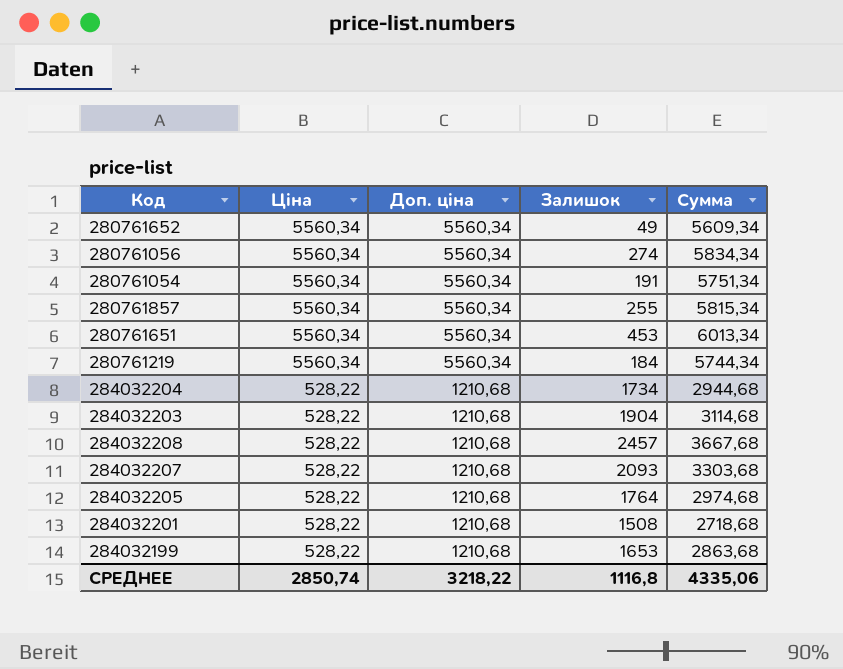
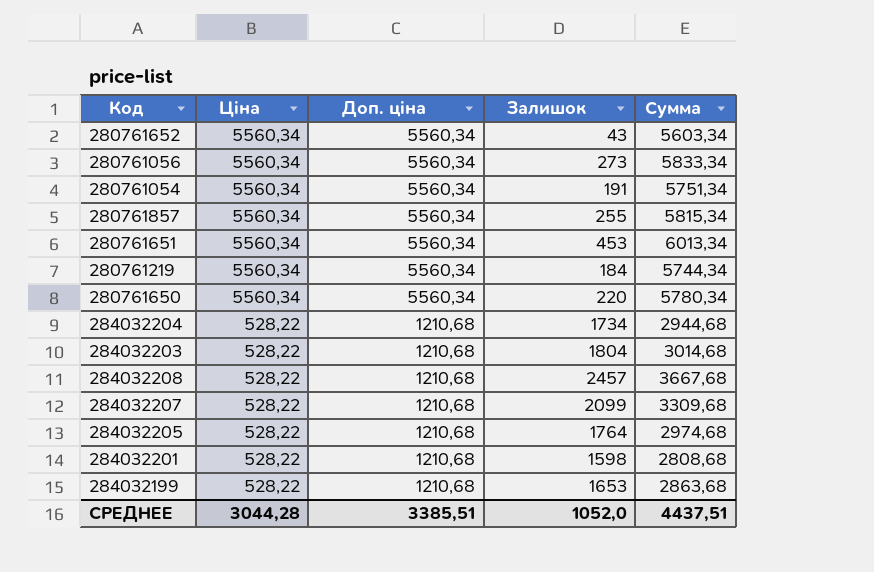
280761652 | Залишок: 49 -> 43
280761652 | Сумма: 5609,34 -> 5603,34
280761056 | Залишок: 274 -> 273
280761056 | Сумма: 5834,34 -> 5833,34
row 280761650: none -> 5560,34 | 5560,34 | 220 | 5780,34
284032203 | Залишок: 1904 -> 1804
284032203 | Сумма: 3114,68 -> 3014,68
284032207 | Залишок: 2093 -> 2099
284032207 | Сумма: 3303,68 -> 3309,68
284032201 | Залишок: 1508 -> 1598
284032201 | Сумма: 2718,68 -> 2808,68
СРЕДНЕЕ | Ціна: 2850,74 -> 3044,28
СРЕДНЕЕ | Доп. ціна: 3218,22 -> 3385,51
СРЕДНЕЕ | Залишок: 1116,8 -> 1052,0
СРЕДНЕЕ | Сумма: 4335,06 -> 4437,51

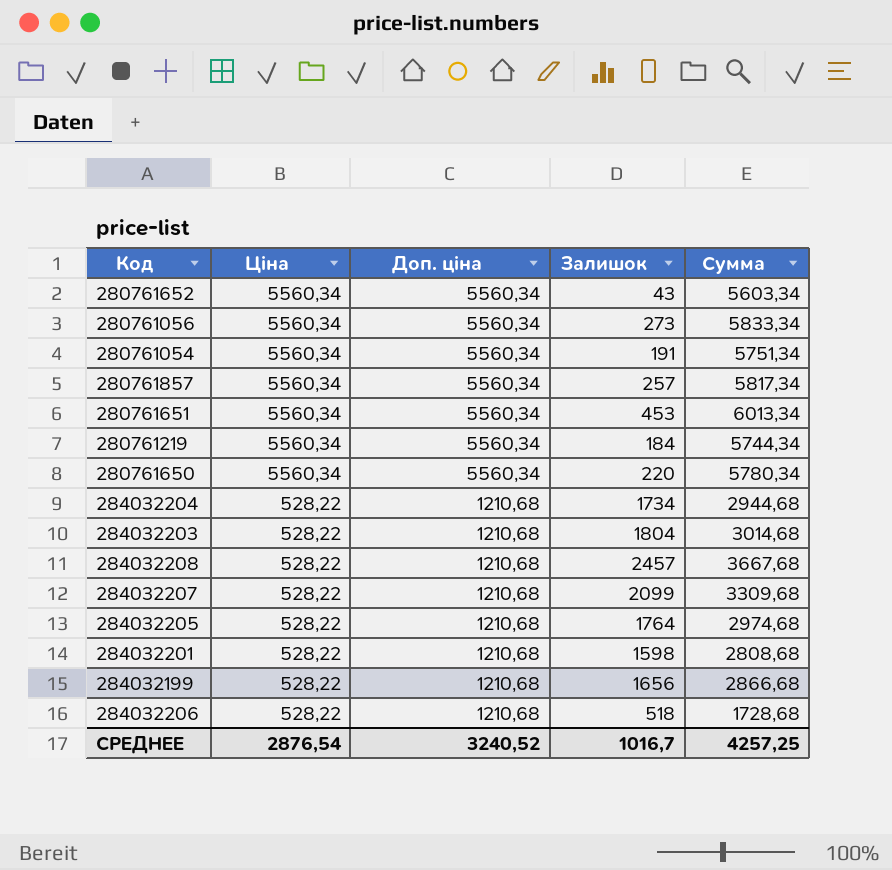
280761857 | Залишок: 255 -> 257
280761857 | Сумма: 5815,34 -> 5817,34
284032199 | Залишок: 1653 -> 1656
284032199 | Сумма: 2863,68 -> 2866,68
row 284032206: none -> 528,22 | 1210,68 | 518 | 1728,68
СРЕДНЕЕ | Ціна: 3044,28 -> 2876,54
СРЕДНЕЕ | Доп. ціна: 3385,51 -> 3240,52
СРЕДНЕЕ | Залишок: 1052,0 -> 1016,7
СРЕДНЕЕ | Сумма: 4437,51 -> 4257,25

